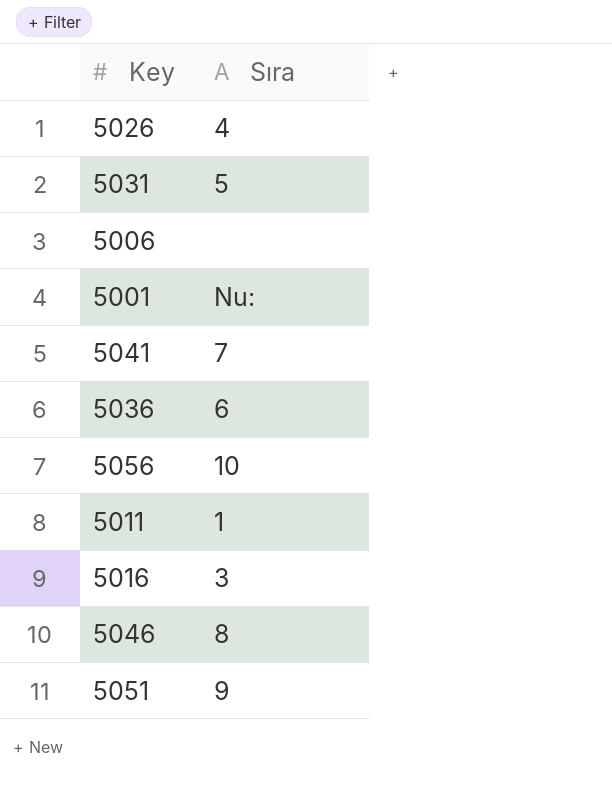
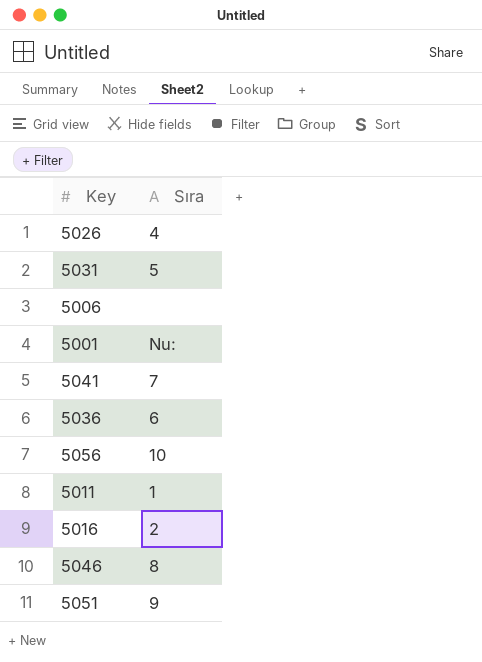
5016 | Sıra: 3 -> 2

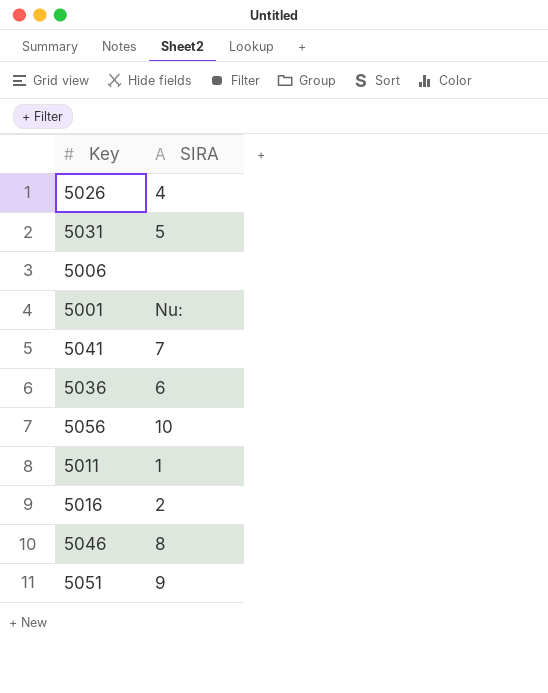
column name: Sıra -> SIRA

